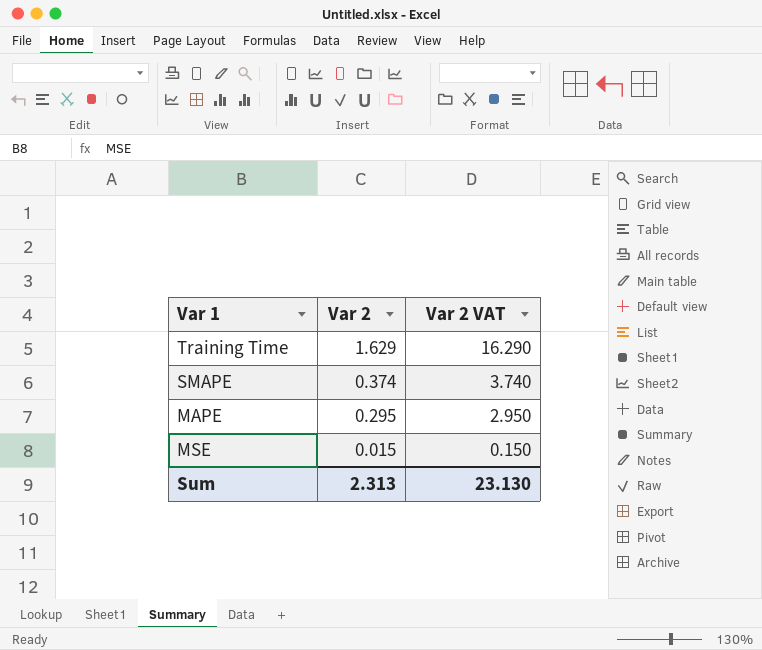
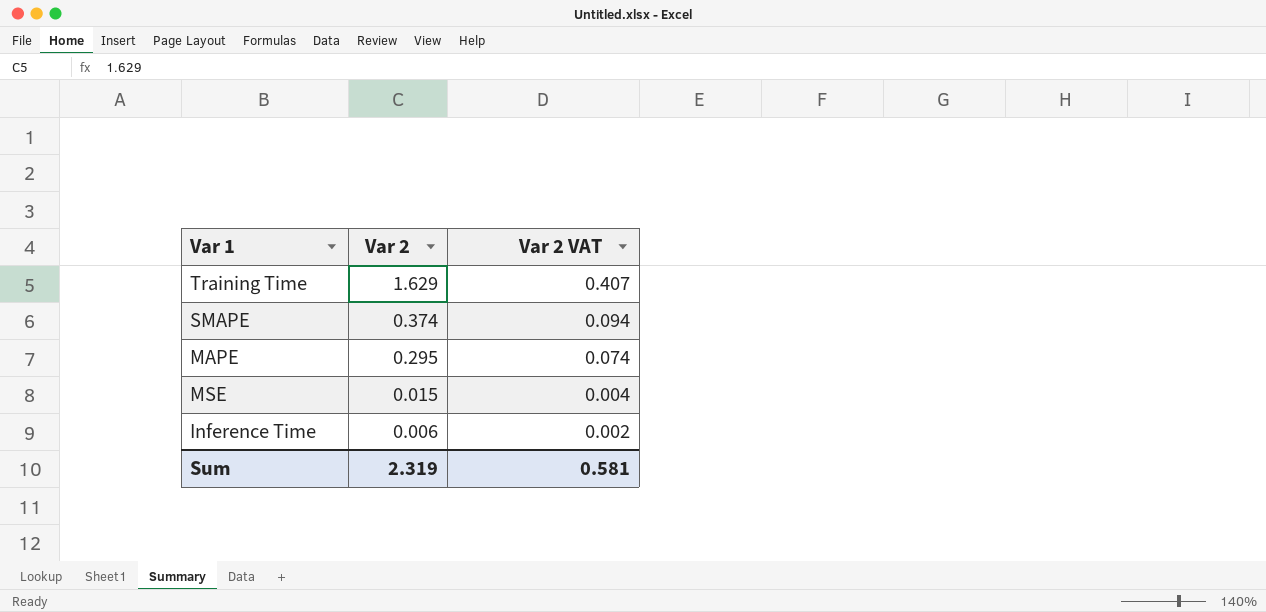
column Var 2 VAT | formula: [Var 2] * 10 -> [Var 2] * 0.25
row Inference Time: none -> 0.006 | 0.002
Sum | Var 2: 2.313 -> 2.319
Sum | Var 2 VAT: 23.130 -> 0.581

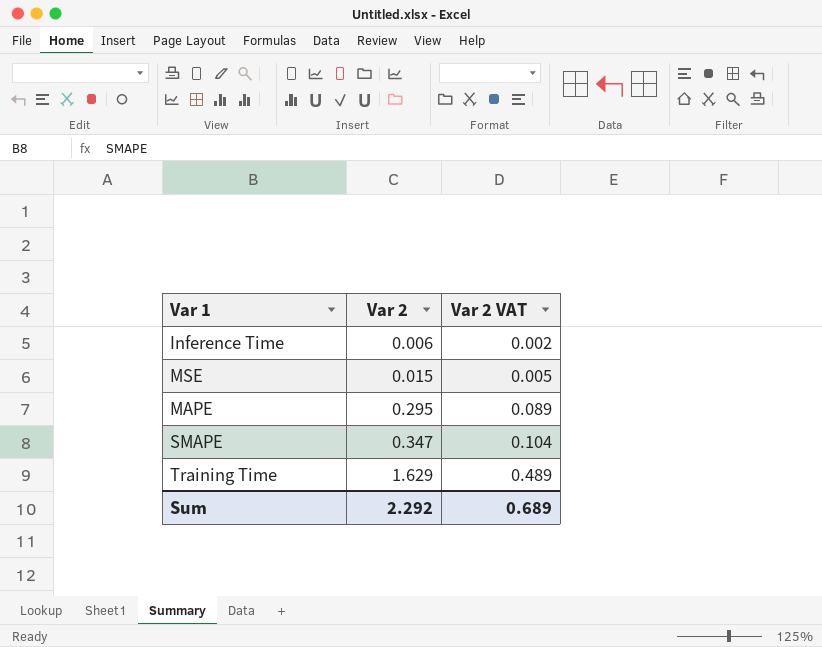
row order: Var 2 descending -> Var 2 ascending
column Var 2 VAT | formula: [Var 2] * 0.25 -> [Var 2] * 0.3
SMAPE | Var 2: 0.374 -> 0.347
Sum | Var 2: 2.319 -> 2.292
Sum | Var 2 VAT: 0.581 -> 0.689

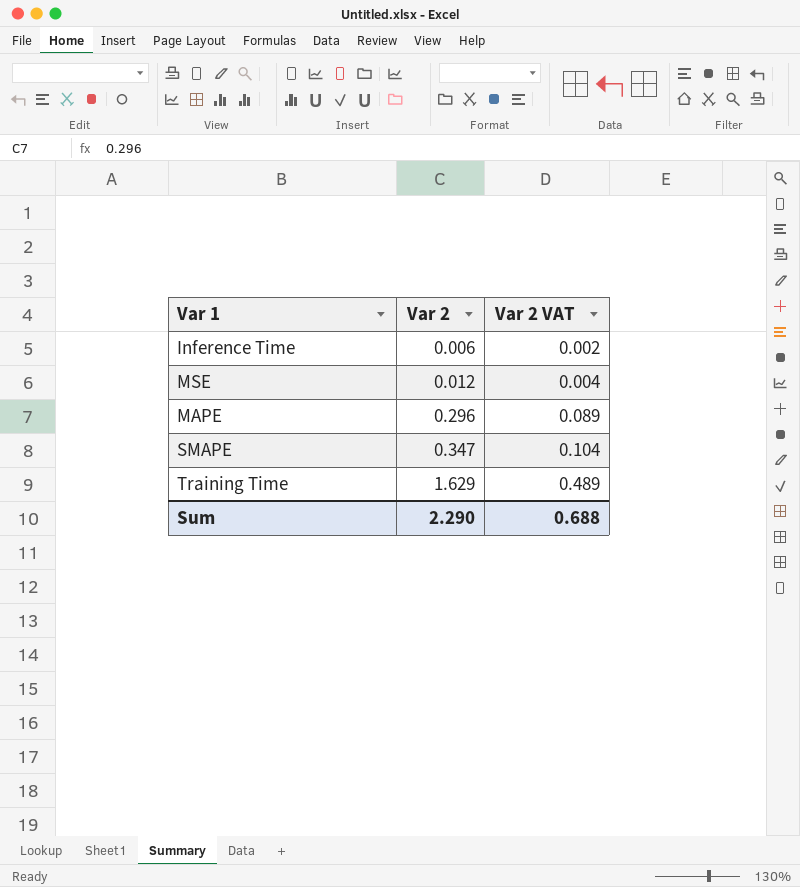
MSE | Var 2: 0.015 -> 0.012
MSE | Var 2 VAT: 0.005 -> 0.004
MAPE | Var 2: 0.295 -> 0.296
Sum | Var 2: 2.292 -> 2.290
Sum | Var 2 VAT: 0.689 -> 0.688

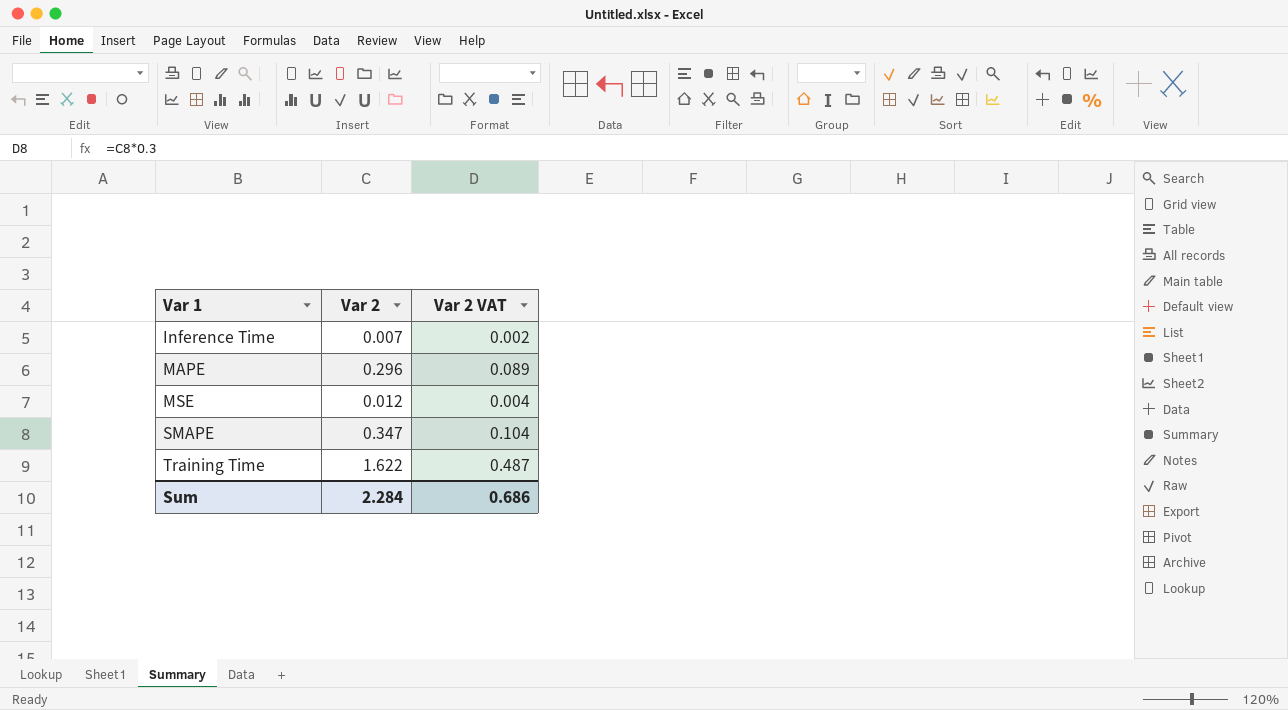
row order: Var 2 ascending -> Var 1 ascending
Inference Time | Var 2: 0.006 -> 0.007
Training Time | Var 2: 1.629 -> 1.622
Training Time | Var 2 VAT: 0.489 -> 0.487
Sum | Var 2: 2.290 -> 2.284
Sum | Var 2 VAT: 0.688 -> 0.686

